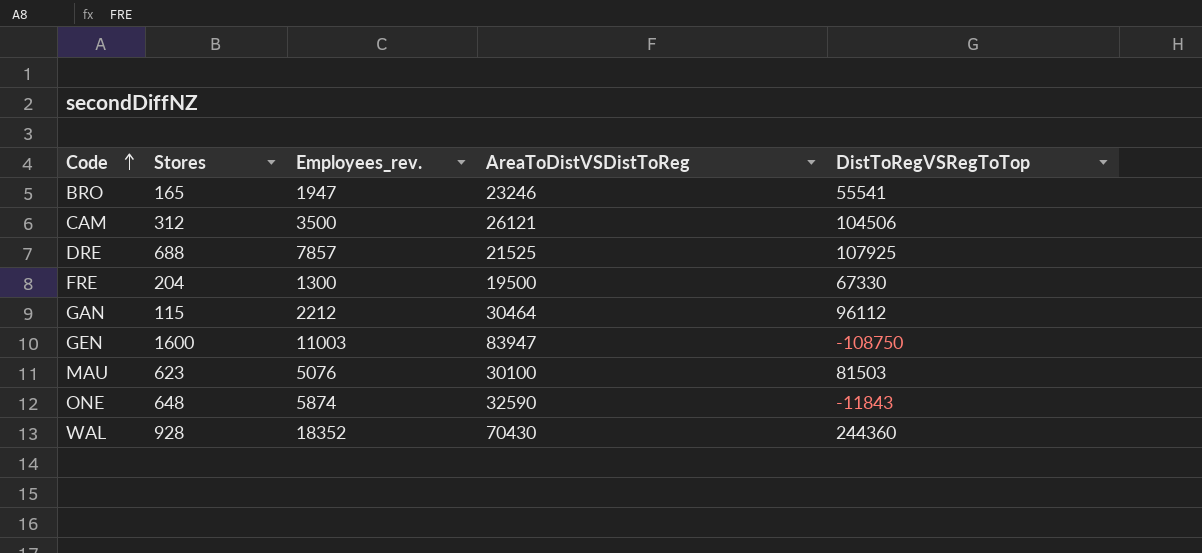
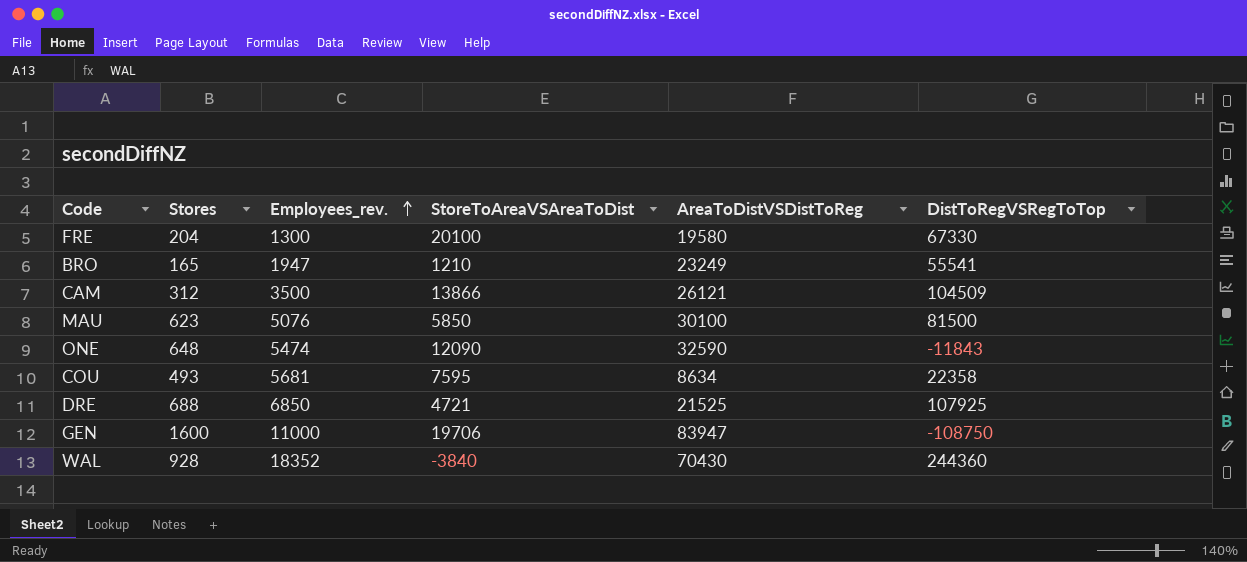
row order: Code ascending -> Employees_rev. ascending
column StoreToAreaVSAreaToDist | position: none -> 4
row GAN: 115 | 2212 | 30464 | 96112 -> none
FRE | AreaToDistVSDistToReg: 19500 -> 19580
BRO | AreaToDistVSDistToReg: 23246 -> 23249
CAM | DistToRegVSRegToTop: 104506 -> 104509
MAU | DistToRegVSRegToTop: 81503 -> 81500
ONE | Employees_rev.: 5874 -> 5474
row COU: none -> 493 | 5681 | 7595 | 8634 | 22358
DRE | Employees_rev.: 7857 -> 6850
GEN | Employees_rev.: 11003 -> 11000

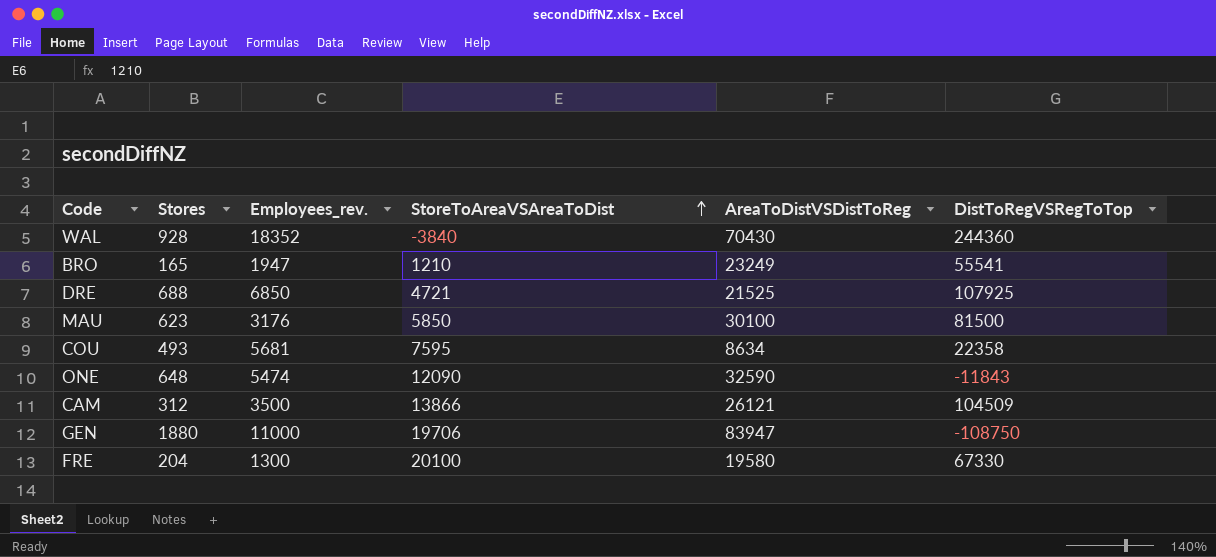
row order: Employees_rev. ascending -> StoreToAreaVSAreaToDist ascending
MAU | Employees_rev.: 5076 -> 3176
GEN | Stores: 1600 -> 1880

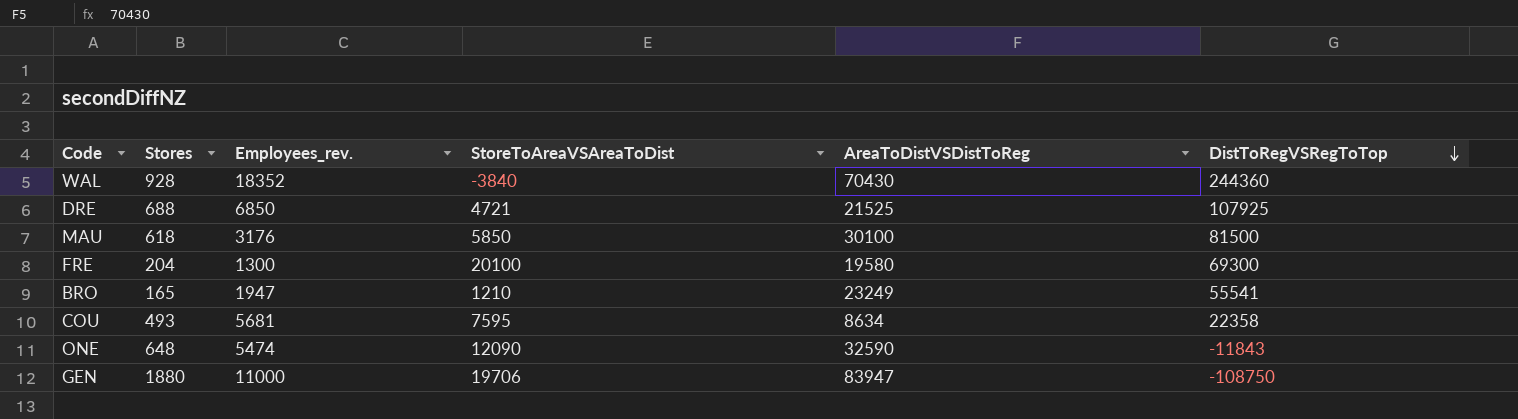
row order: StoreToAreaVSAreaToDist ascending -> DistToRegVSRegToTop descending
row CAM: 312 | 3500 | 13866 | 26121 | 104509 -> none
MAU | Stores: 623 -> 618
FRE | DistToRegVSRegToTop: 67330 -> 69300

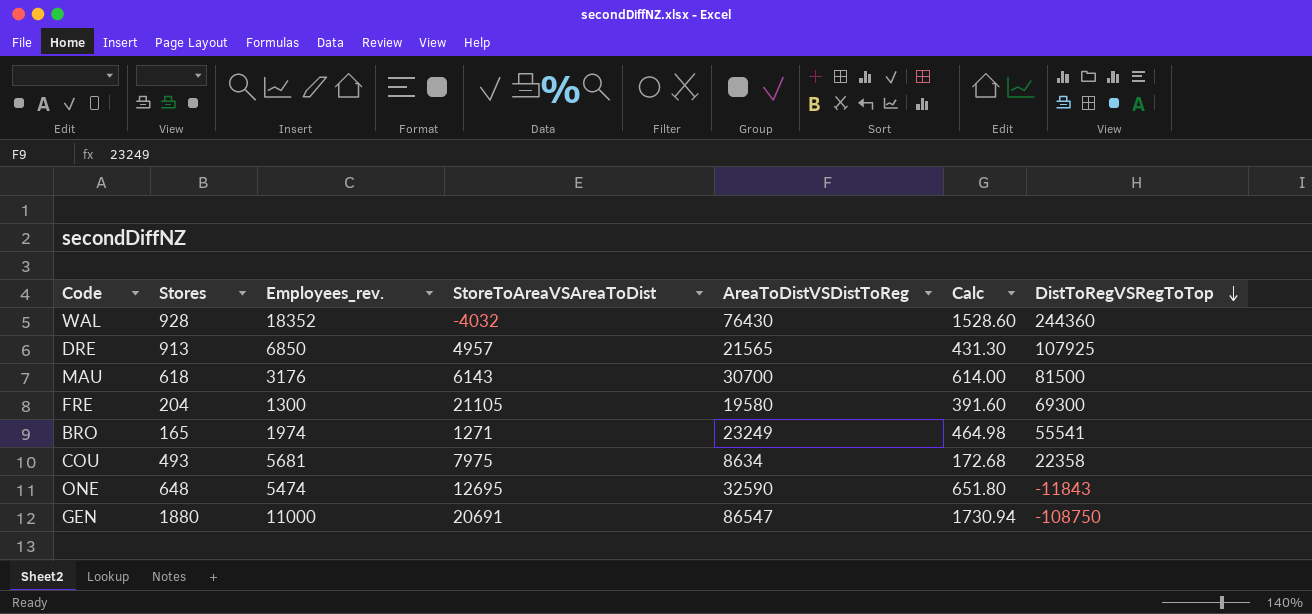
column Calc | formula: none -> [AreaToDistVSDistToReg] * 0.02
WAL | StoreToAreaVSAreaToDist: -3840 -> -4032
WAL | AreaToDistVSDistToReg: 70430 -> 76430
DRE | Stores: 688 -> 913
DRE | StoreToAreaVSAreaToDist: 4721 -> 4957
DRE | AreaToDistVSDistToReg: 21525 -> 21565
MAU | StoreToAreaVSAreaToDist: 5850 -> 6143
MAU | AreaToDistVSDistToReg: 30100 -> 30700
FRE | StoreToAreaVSAreaToDist: 20100 -> 21105
BRO | Employees_rev.: 1947 -> 1974
BRO | StoreToAreaVSAreaToDist: 1210 -> 1271
COU | StoreToAreaVSAreaToDist: 7595 -> 7975
ONE | StoreToAreaVSAreaToDist: 12090 -> 12695
GEN | StoreToAreaVSAreaToDist: 19706 -> 20691
GEN | AreaToDistVSDistToReg: 83947 -> 86547

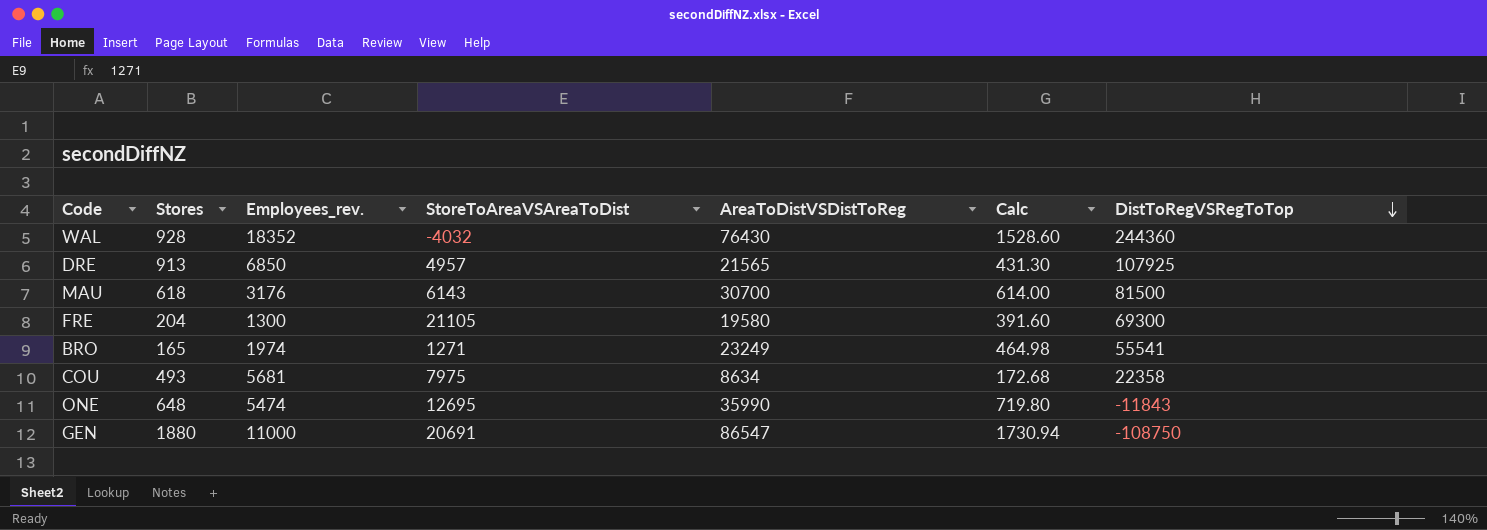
ONE | AreaToDistVSDistToReg: 32590 -> 35990
ONE | Calc: 651.80 -> 719.80

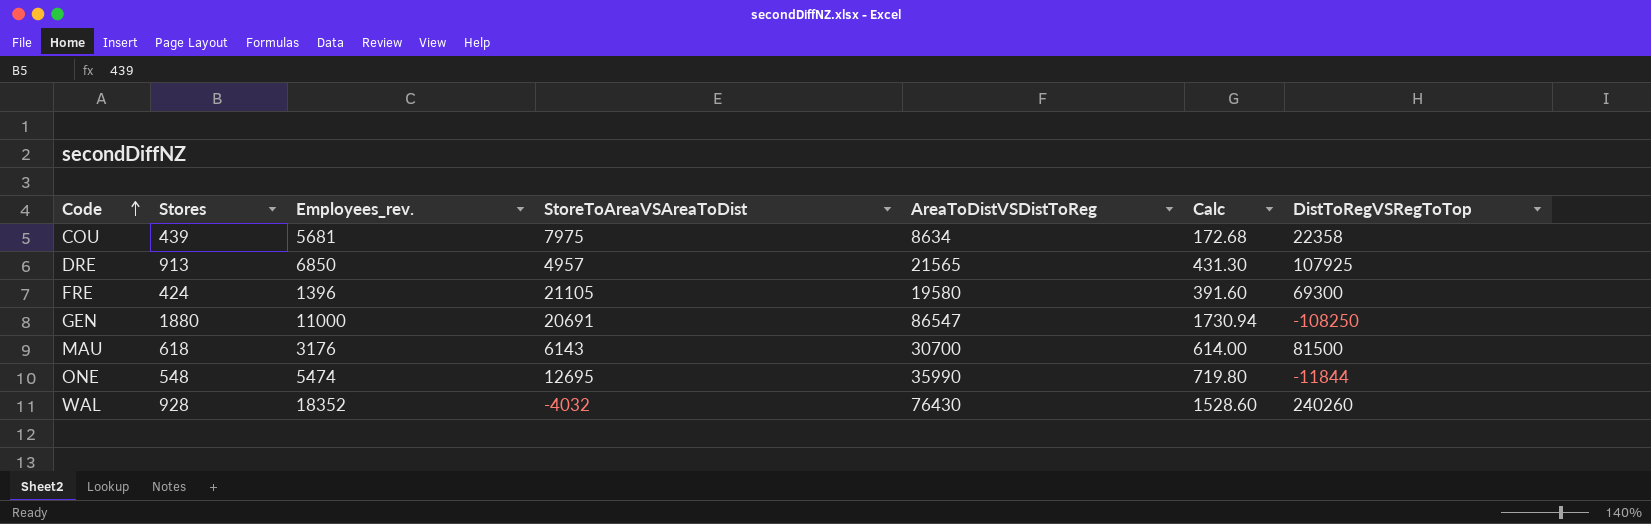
row order: DistToRegVSRegToTop descending -> Code ascending
row BRO: 165 | 1974 | 1271 | 23249 | 464.98 | 55541 -> none
COU | Stores: 493 -> 439
FRE | Stores: 204 -> 424
FRE | Employees_rev.: 1300 -> 1396
GEN | DistToRegVSRegToTop: -108750 -> -108250
ONE | Stores: 648 -> 548
ONE | DistToRegVSRegToTop: -11843 -> -11844
WAL | DistToRegVSRegToTop: 244360 -> 240260

